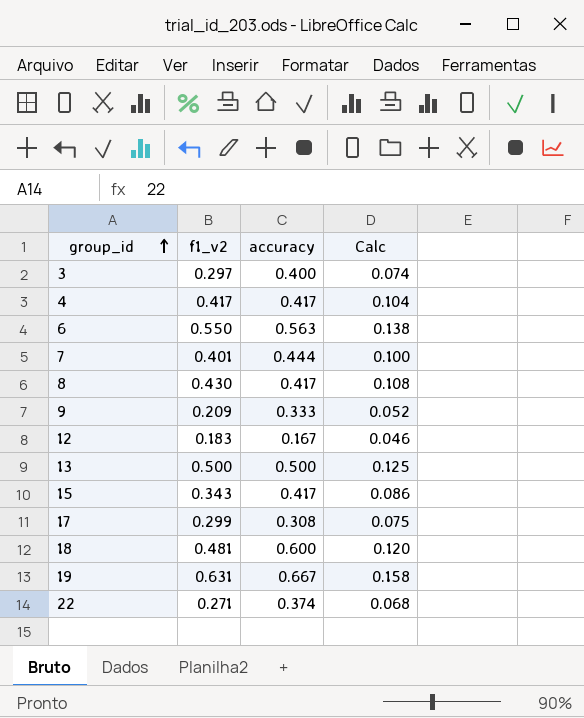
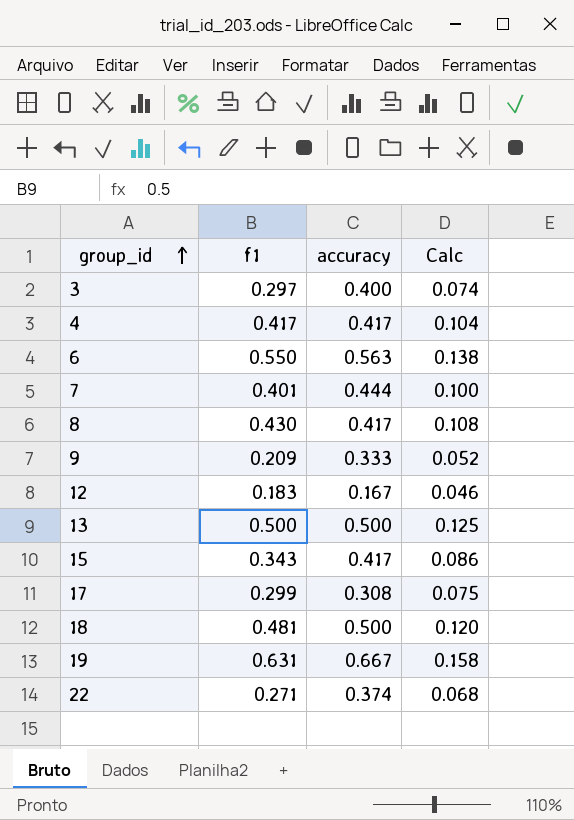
column name: f1_v2 -> f1
18 | accuracy: 0.600 -> 0.500

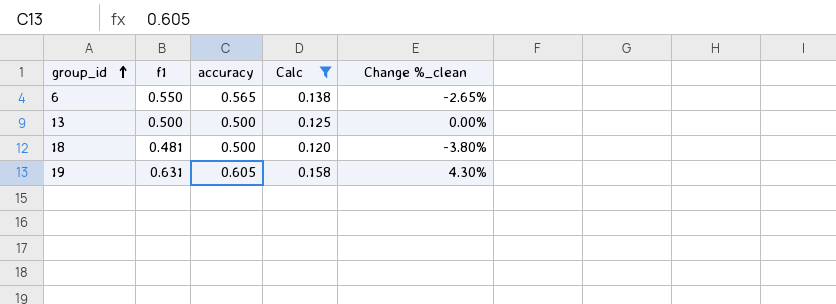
filter: none -> Calc >= 0.120
column Change %_clean | formula: none -> ([f1] - [accuracy]) / [accuracy]
6 | accuracy: 0.563 -> 0.565
19 | accuracy: 0.667 -> 0.605

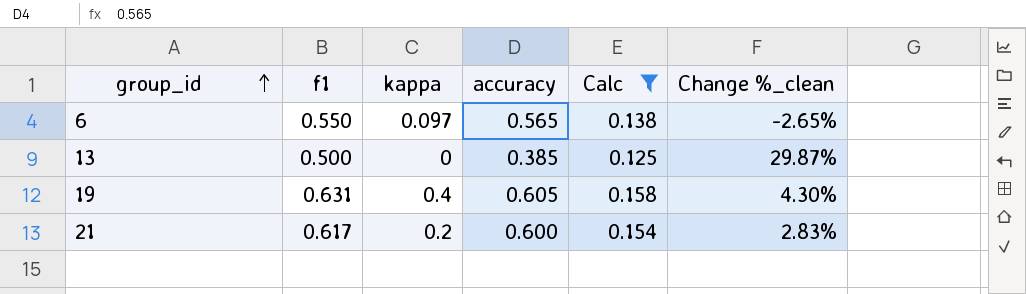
column kappa | position: none -> 3
row 18: 0.481 | 0.500 | 0.120 | -3.80% -> none
13 | accuracy: 0.500 -> 0.385
13 | Change %_clean: 0.00% -> 29.87%
row 21: none -> 0.617 | 0.2 | 0.600 | 0.154 | 2.83%

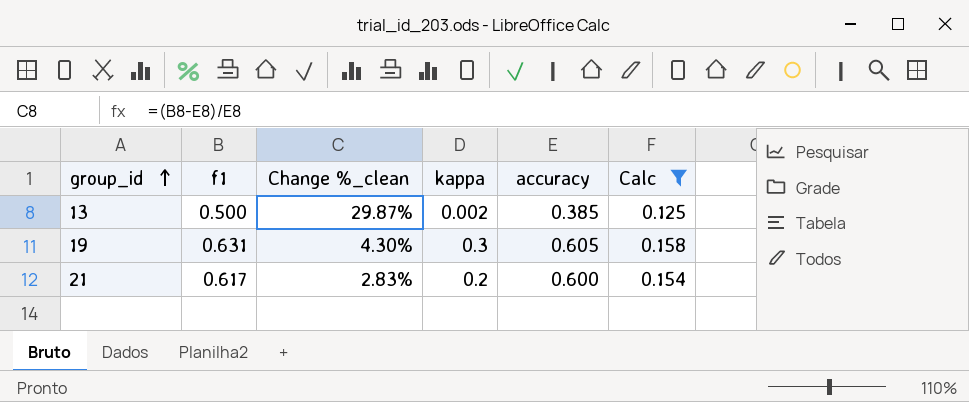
column Change %_clean | position: 6 -> 3
row 6: 0.550 | 0.097 | 0.565 | 0.138 | -2.65% -> none
13 | kappa: 0 -> 0.002
19 | kappa: 0.4 -> 0.3

